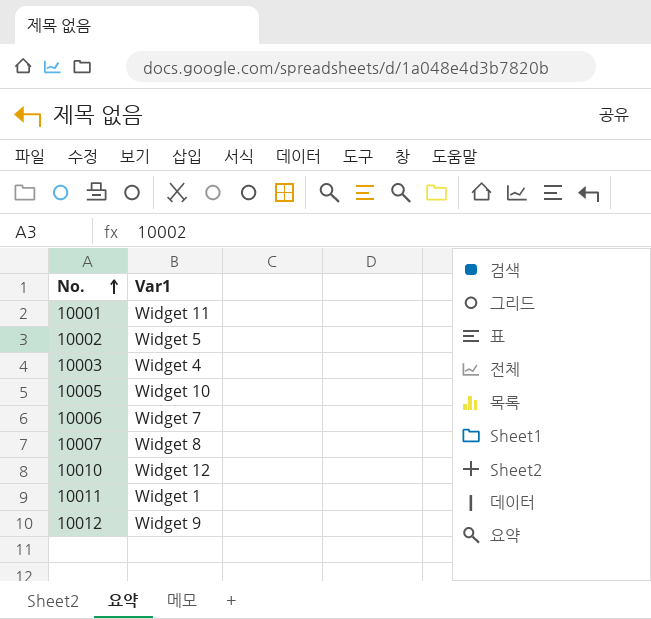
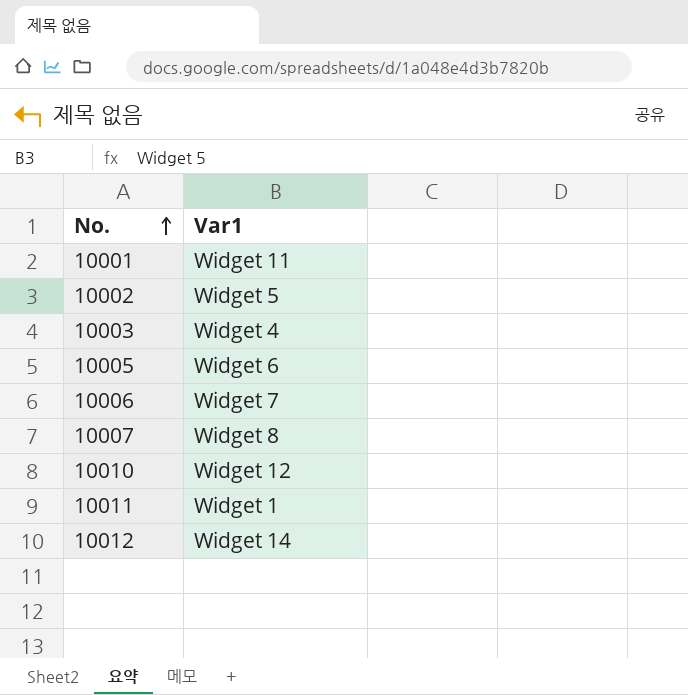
10005 | Var1: Widget 10 -> Widget 6
10012 | Var1: Widget 9 -> Widget 14

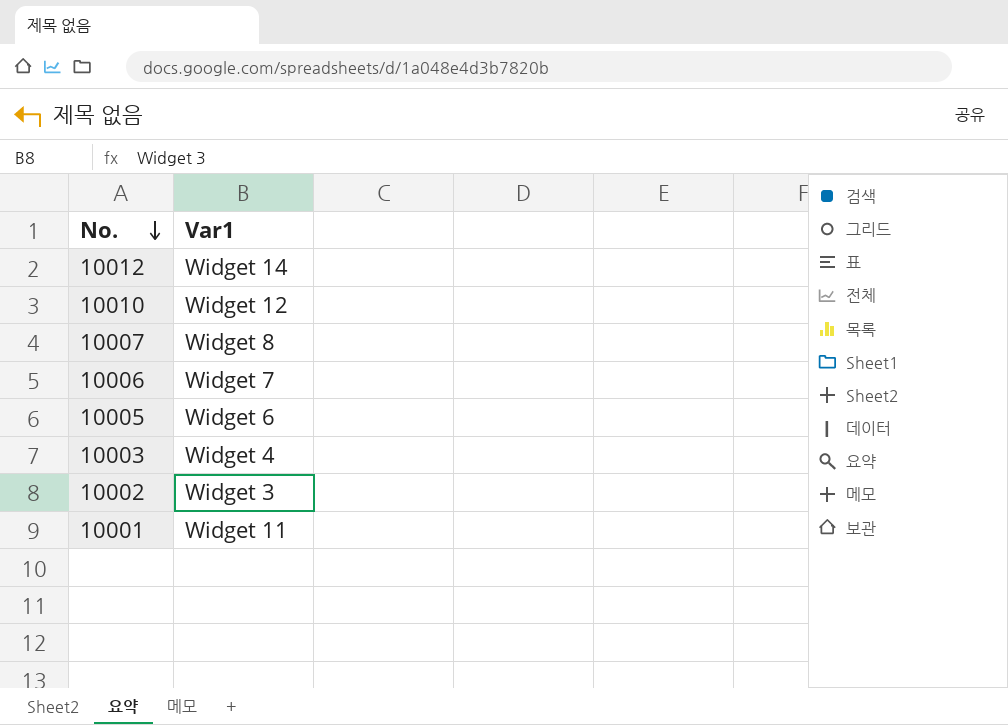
row order: No. ascending -> No. descending
row 10011: Widget 1 -> none
10002 | Var1: Widget 5 -> Widget 3

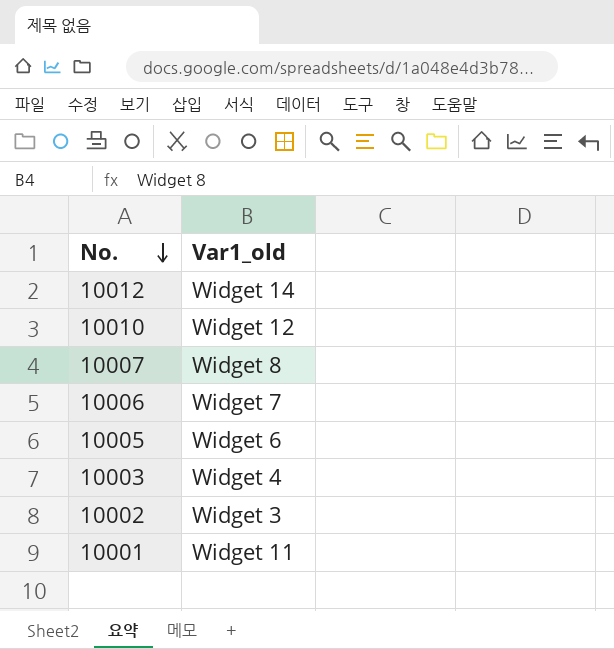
column name: Var1 -> Var1_old

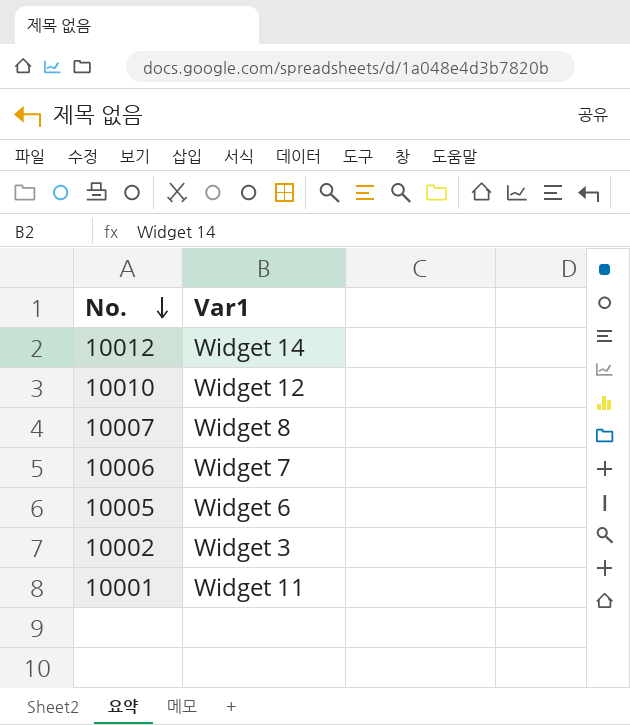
column name: Var1_old -> Var1
row 10003: Widget 4 -> none

